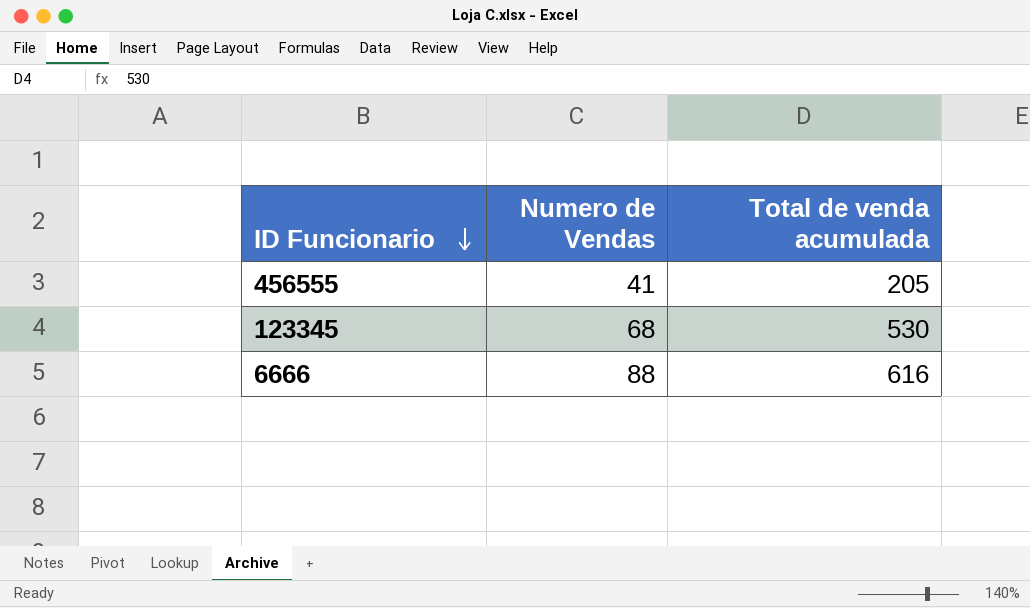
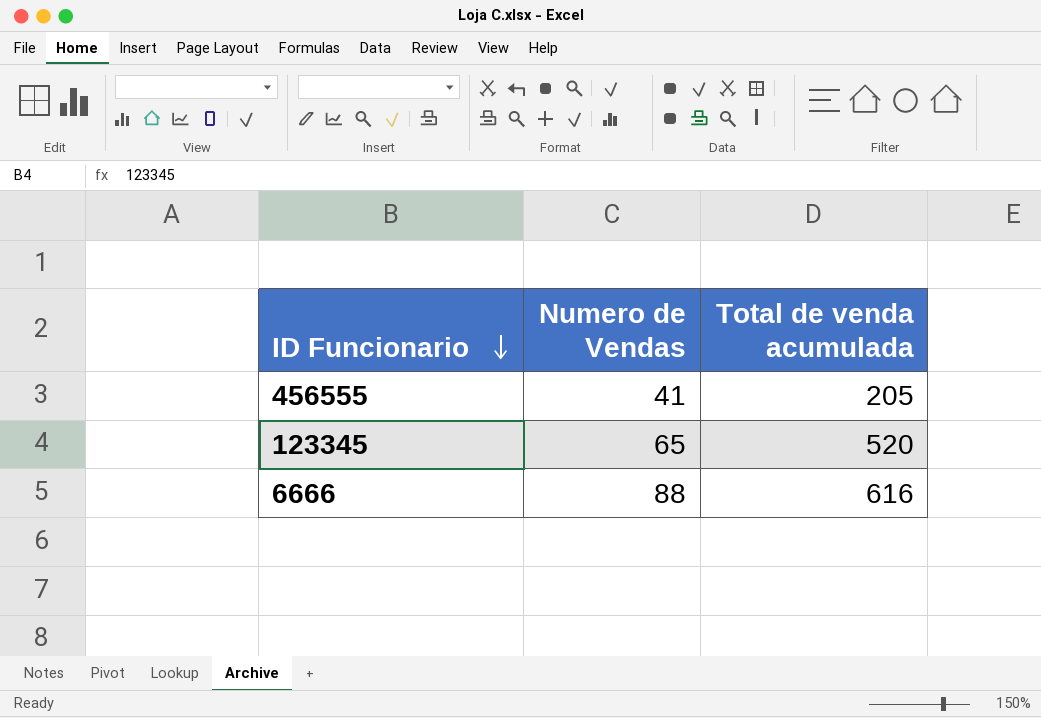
123345 | Numero de Vendas: 68 -> 65
123345 | Total de venda acumulada: 530 -> 520

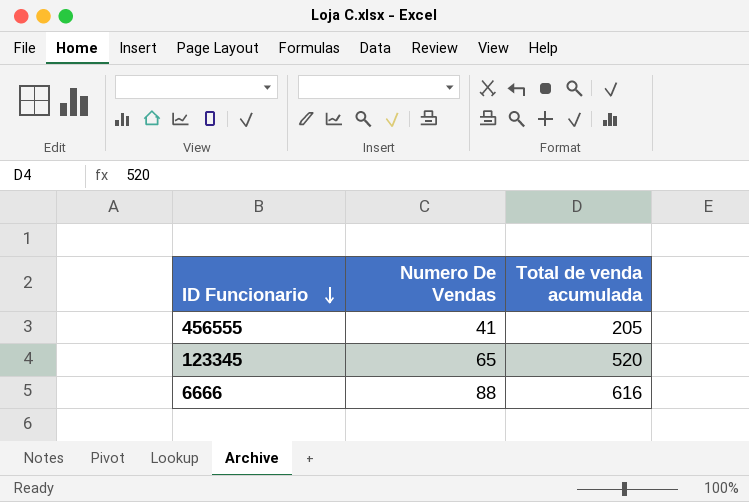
column name: Numero de Vendas -> Numero De Vendas

